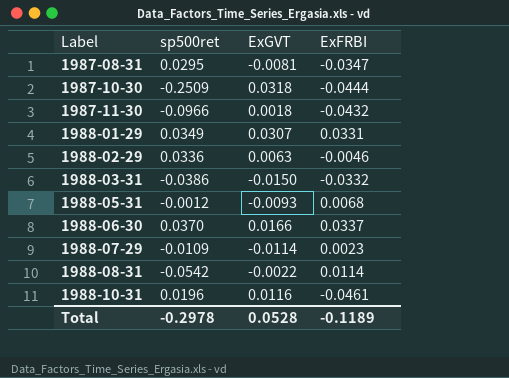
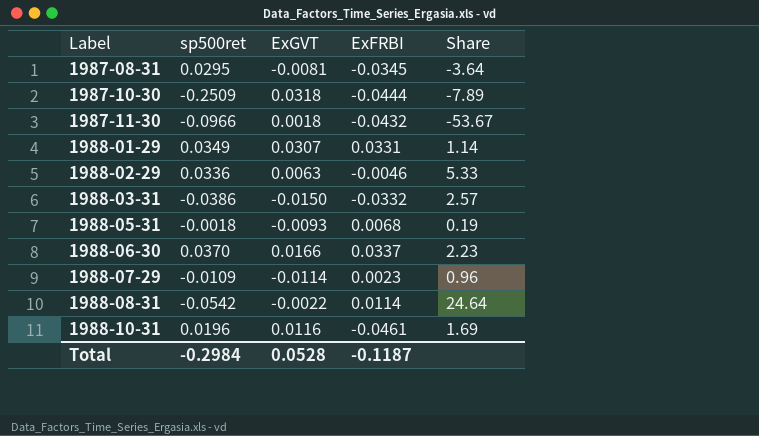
column Share | formula: none -> [sp500ret] / [ExGVT]
1987-08-31 | ExFRBI: -0.0347 -> -0.0345
1988-05-31 | sp500ret: -0.0012 -> -0.0018
Total | sp500ret: -0.2978 -> -0.2984
Total | ExFRBI: -0.1189 -> -0.1187

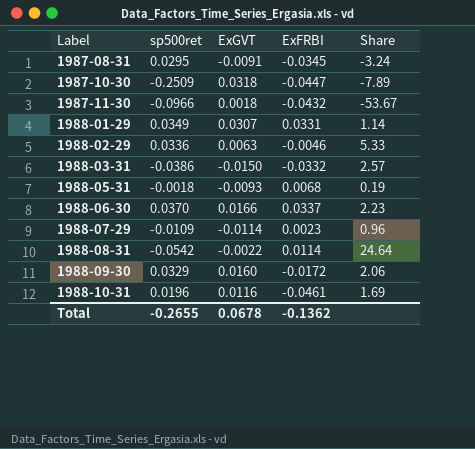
1987-08-31 | ExGVT: -0.0081 -> -0.0091
1987-08-31 | Share: -3.64 -> -3.24
1987-10-30 | ExFRBI: -0.0444 -> -0.0447
row 1988-09-30: none -> 0.0329 | 0.0160 | -0.0172 | 2.06
Total | sp500ret: -0.2984 -> -0.2655
Total | ExGVT: 0.0528 -> 0.0678
Total | ExFRBI: -0.1187 -> -0.1362

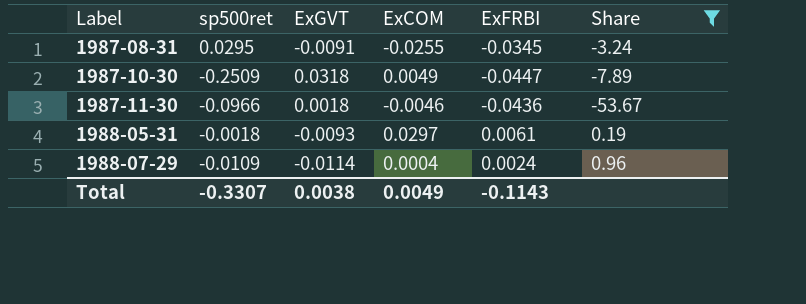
filter: none -> Share <= 0.96
column ExCOM | position: none -> 4
1987-11-30 | ExFRBI: -0.0432 -> -0.0436
1988-05-31 | ExFRBI: 0.0068 -> 0.0061
1988-07-29 | ExFRBI: 0.0023 -> 0.0024
Total | sp500ret: -0.2655 -> -0.3307
Total | ExGVT: 0.0678 -> 0.0038
Total | ExFRBI: -0.1362 -> -0.1143

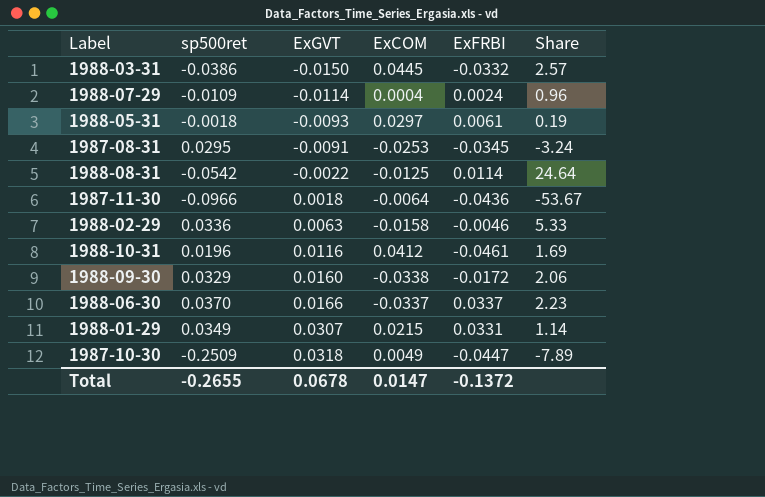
filter: Share <= 0.96 -> none
row order: Label ascending -> ExGVT ascending
1987-08-31 | ExCOM: -0.0255 -> -0.0253
1987-11-30 | ExCOM: -0.0046 -> -0.0064
Total | sp500ret: -0.3307 -> -0.2655
Total | ExGVT: 0.0038 -> 0.0678
Total | ExCOM: 0.0049 -> 0.0147
Total | ExFRBI: -0.1143 -> -0.1372

